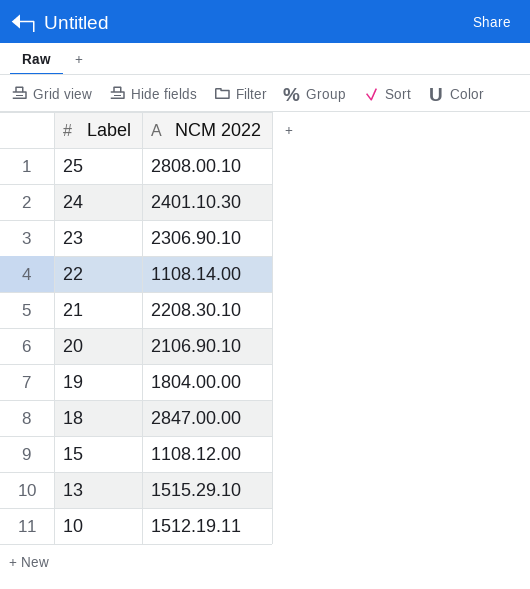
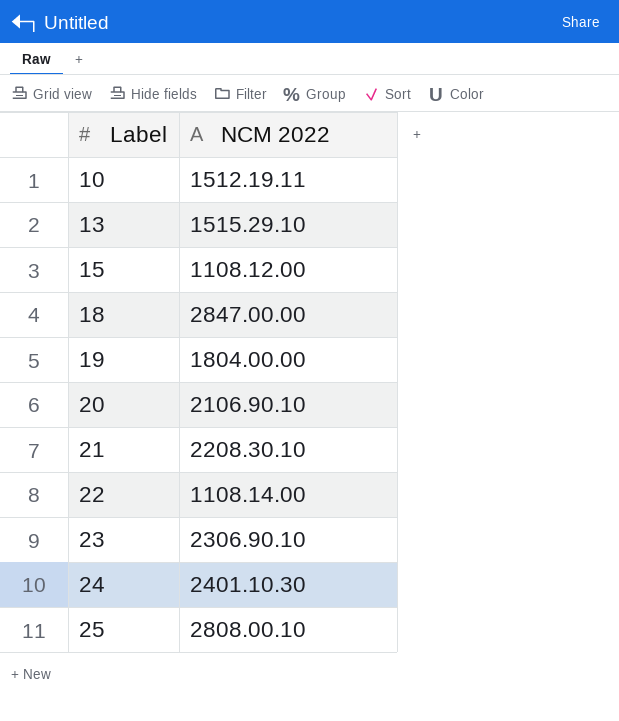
row order: Label descending -> Label ascending

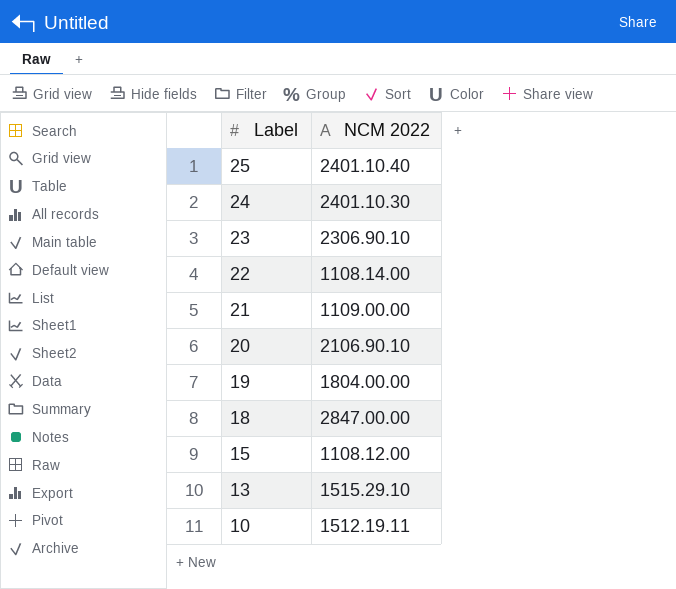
row order: Label ascending -> Label descending
25 | NCM 2022: 2808.00.10 -> 2401.10.40
21 | NCM 2022: 2208.30.10 -> 1109.00.00

